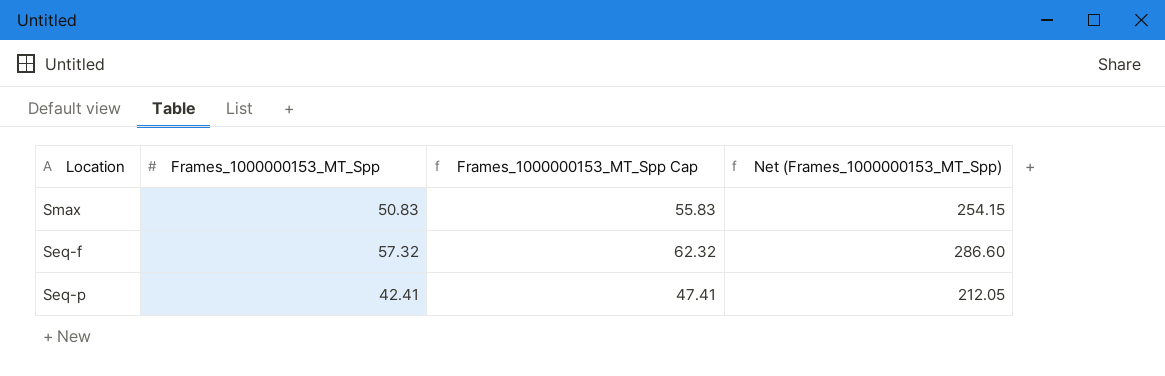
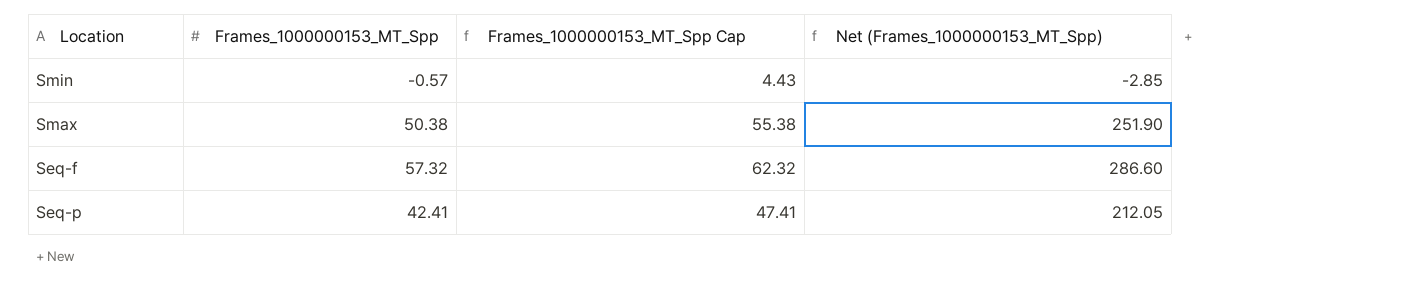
row Smin: none -> -0.57 | 4.43 | -2.85
Smax | Frames_1000000153_MT_Spp: 50.83 -> 50.38
Smax | Frames_1000000153_MT_Spp Cap: 55.83 -> 55.38
Smax | Net (Frames_1000000153_MT_Spp): 254.15 -> 251.90

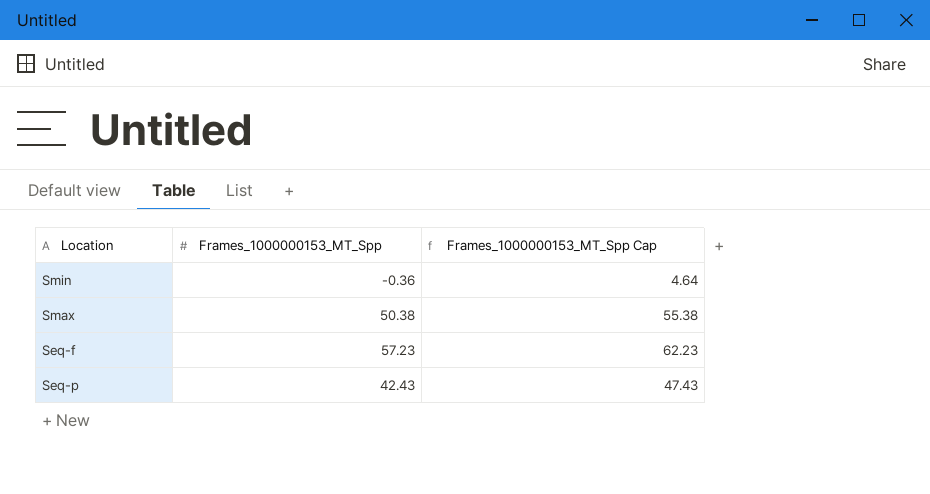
column Net (Frames_1000000153_MT_Spp) | formula: [Frames_1000000153_MT_Spp] * 5 -> none
Smin | Frames_1000000153_MT_Spp: -0.57 -> -0.36
Smin | Frames_1000000153_MT_Spp Cap: 4.43 -> 4.64
Seq-f | Frames_1000000153_MT_Spp: 57.32 -> 57.23
Seq-f | Frames_1000000153_MT_Spp Cap: 62.32 -> 62.23
Seq-p | Frames_1000000153_MT_Spp: 42.41 -> 42.43
Seq-p | Frames_1000000153_MT_Spp Cap: 47.41 -> 47.43

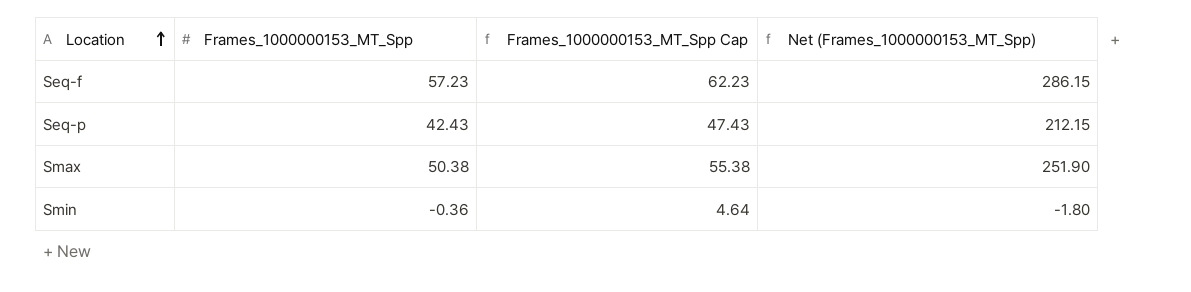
row order: none -> Location ascending
column Net (Frames_1000000153_MT_Spp) | formula: none -> [Frames_1000000153_MT_Spp] * 5

